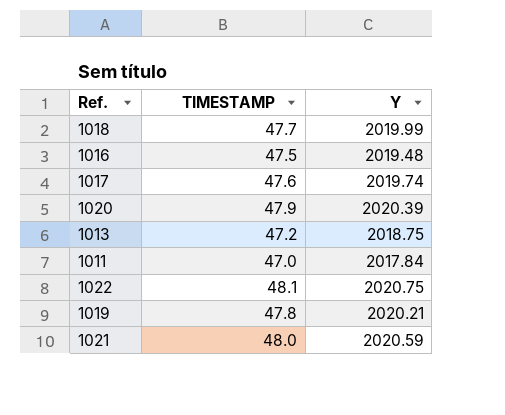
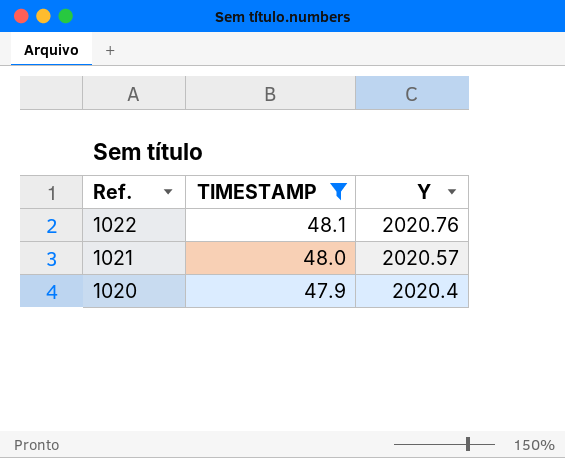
filter: none -> TIMESTAMP >= 47.9
row order: none -> Ref. descending
1022 | Y: 2020.75 -> 2020.76
1021 | Y: 2020.59 -> 2020.57
1020 | Y: 2020.39 -> 2020.4

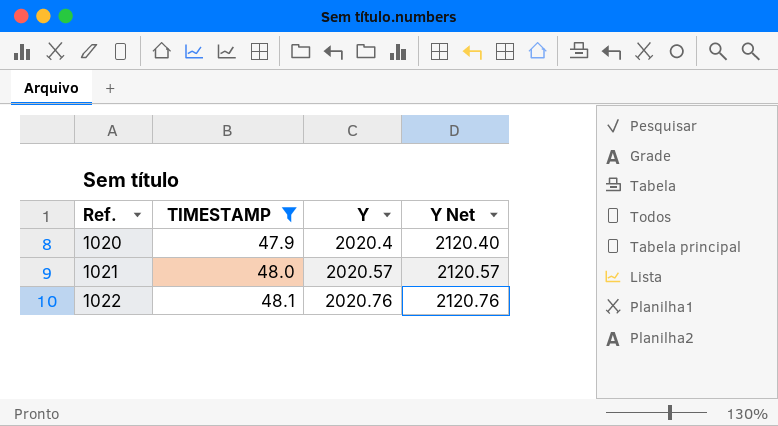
row order: Ref. descending -> Ref. ascending
column Y Net | formula: none -> [Y] + 100

